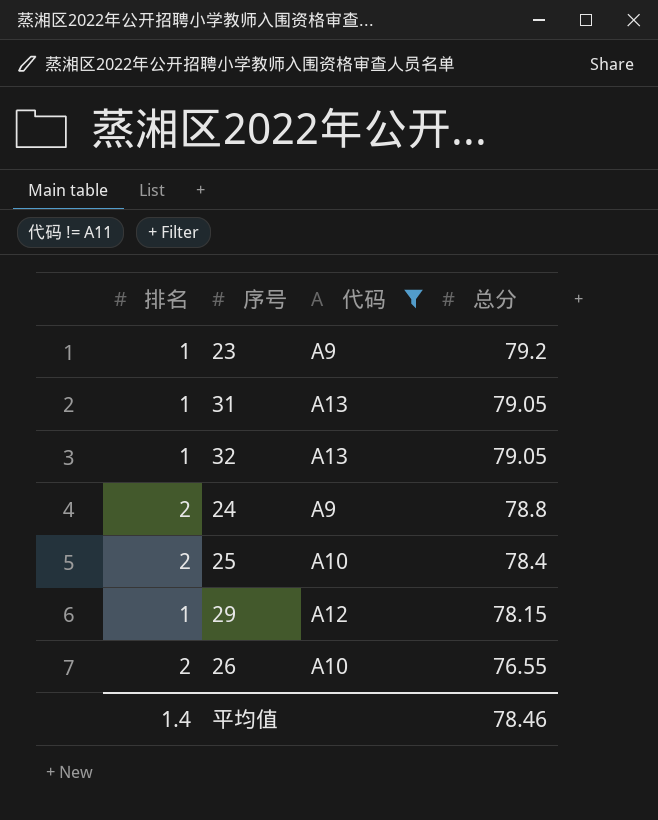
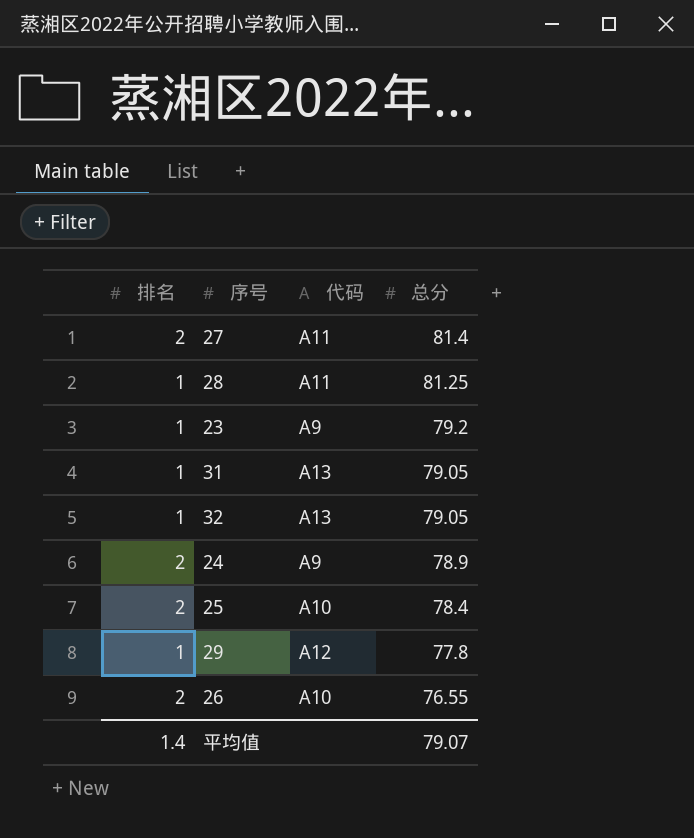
filter: 代码 != A11 -> none
24 | 总分: 78.8 -> 78.9
29 | 总分: 78.15 -> 77.8
平均值 | 总分: 78.46 -> 79.07

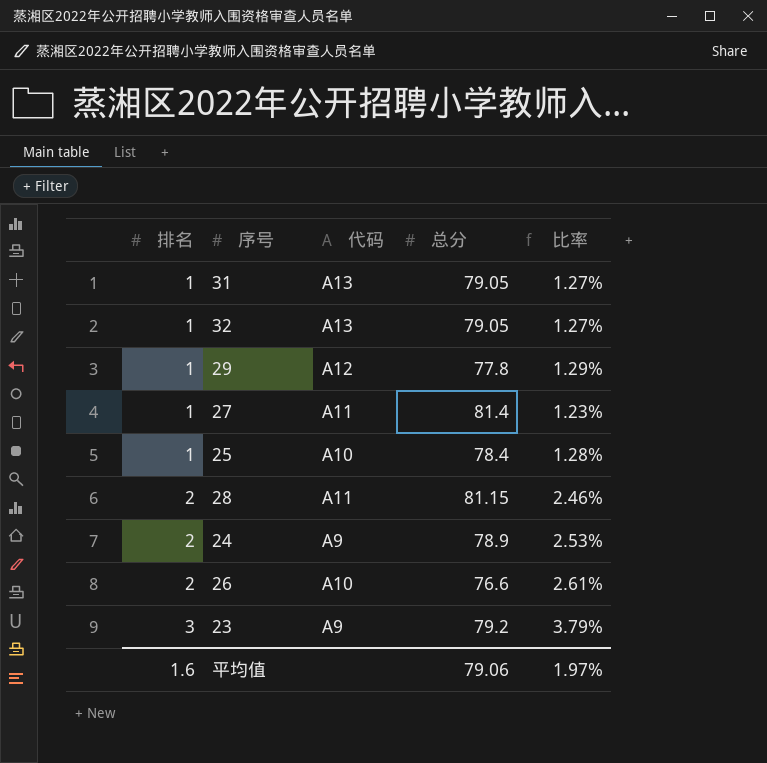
row order: 总分 descending -> 排名 ascending
column 比率 | formula: none -> [排名] / [总分]
27 | 排名: 2 -> 1
25 | 排名: 2 -> 1
28 | 排名: 1 -> 2
28 | 总分: 81.25 -> 81.15
26 | 总分: 76.55 -> 76.6
23 | 排名: 1 -> 3
平均值 | 排名: 1.4 -> 1.6
平均值 | 总分: 79.07 -> 79.06

